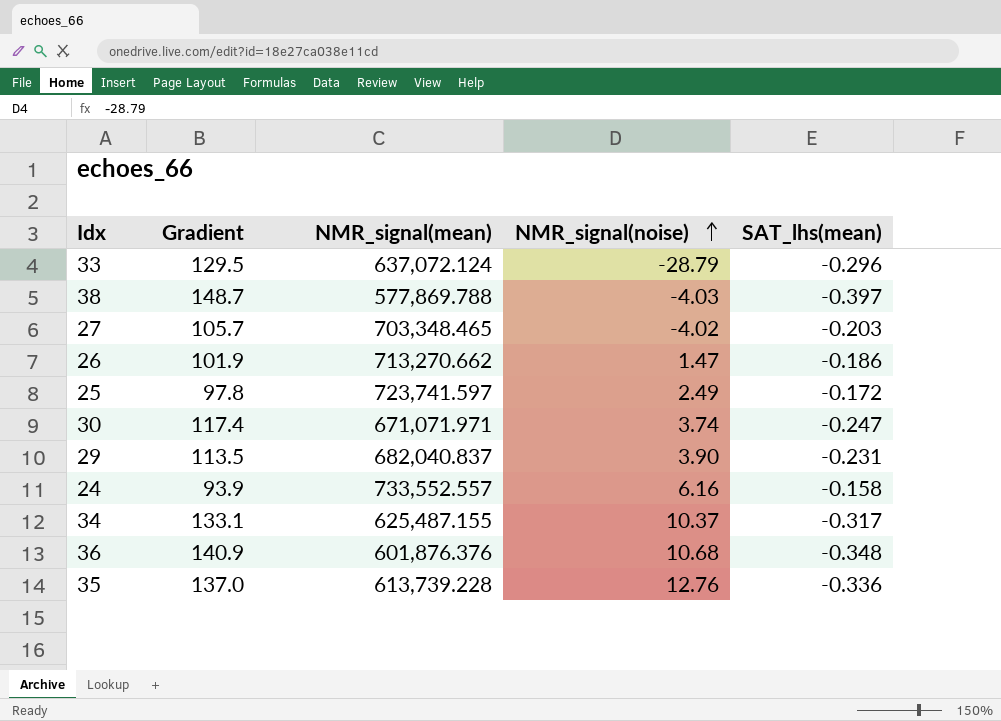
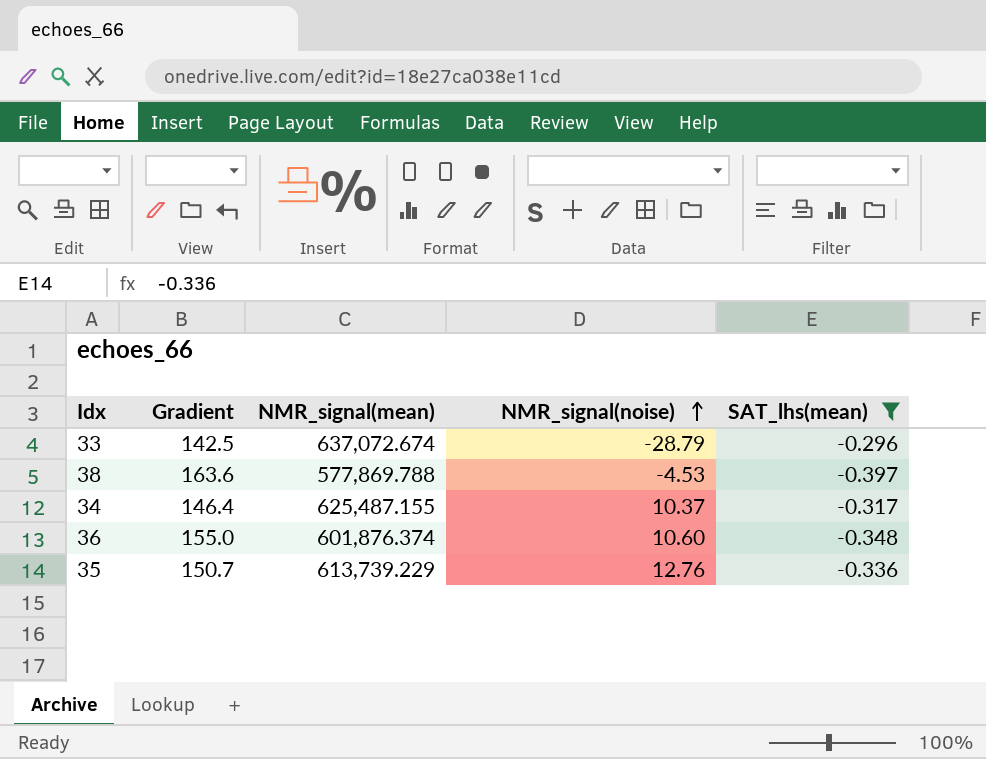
filter: none -> SAT_lhs(mean) <= -0.296
33 | Gradient: 129.5 -> 142.5
33 | NMR_signal(mean): 637,072.124 -> 637,072.674
38 | Gradient: 148.7 -> 163.6
38 | NMR_signal(noise): -4.03 -> -4.53
34 | Gradient: 133.1 -> 146.4
36 | Gradient: 140.9 -> 155.0
36 | NMR_signal(mean): 601,876.376 -> 601,876.374
36 | NMR_signal(noise): 10.68 -> 10.60
35 | Gradient: 137.0 -> 150.7
35 | NMR_signal(mean): 613,739.228 -> 613,739.229

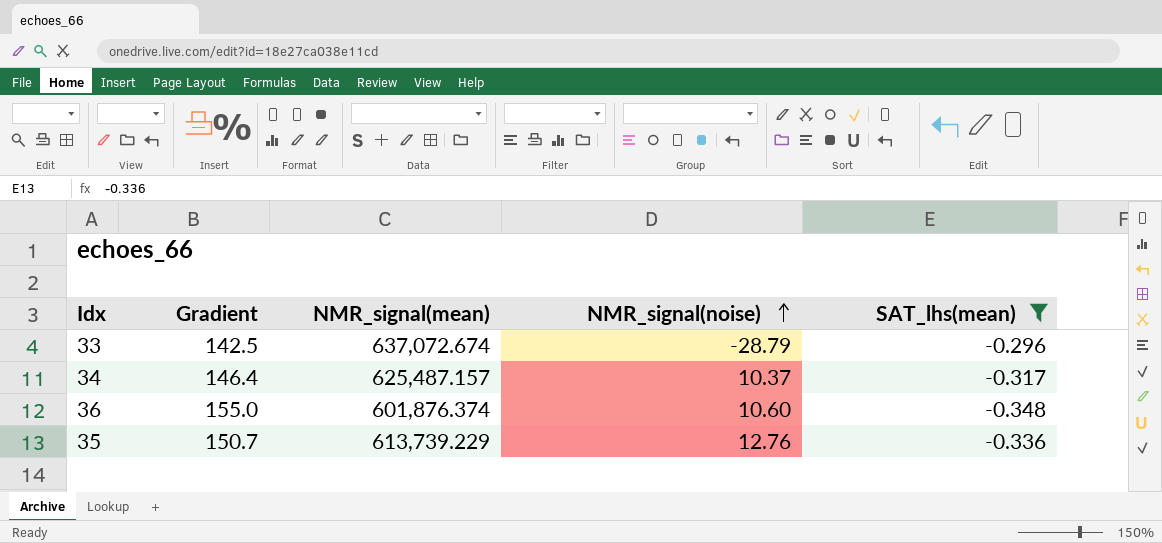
row 38: 163.6 | 577,869.788 | -4.53 | -0.397 -> none
34 | NMR_signal(mean): 625,487.155 -> 625,487.157

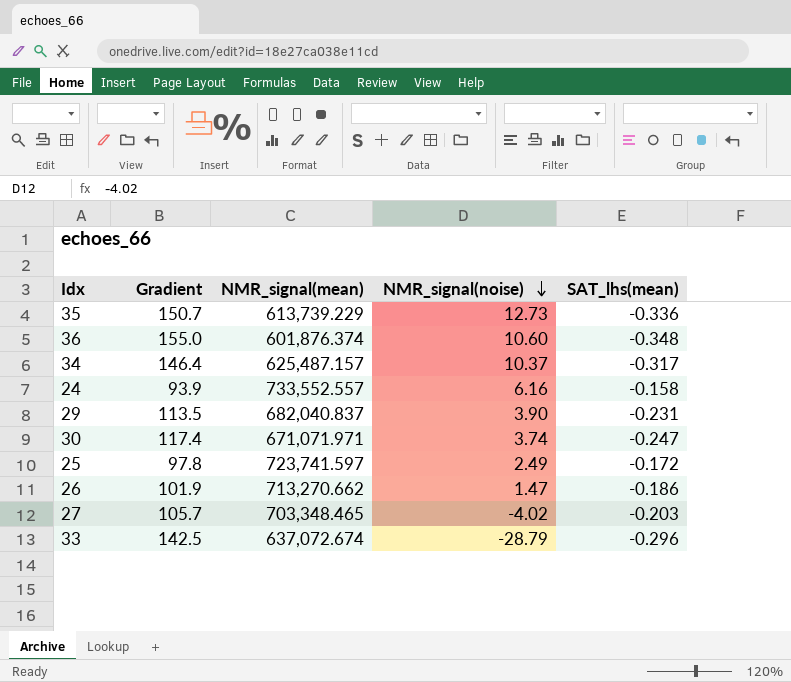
filter: SAT_lhs(mean) <= -0.296 -> none
row order: NMR_signal(noise) ascending -> NMR_signal(noise) descending
35 | NMR_signal(noise): 12.76 -> 12.73

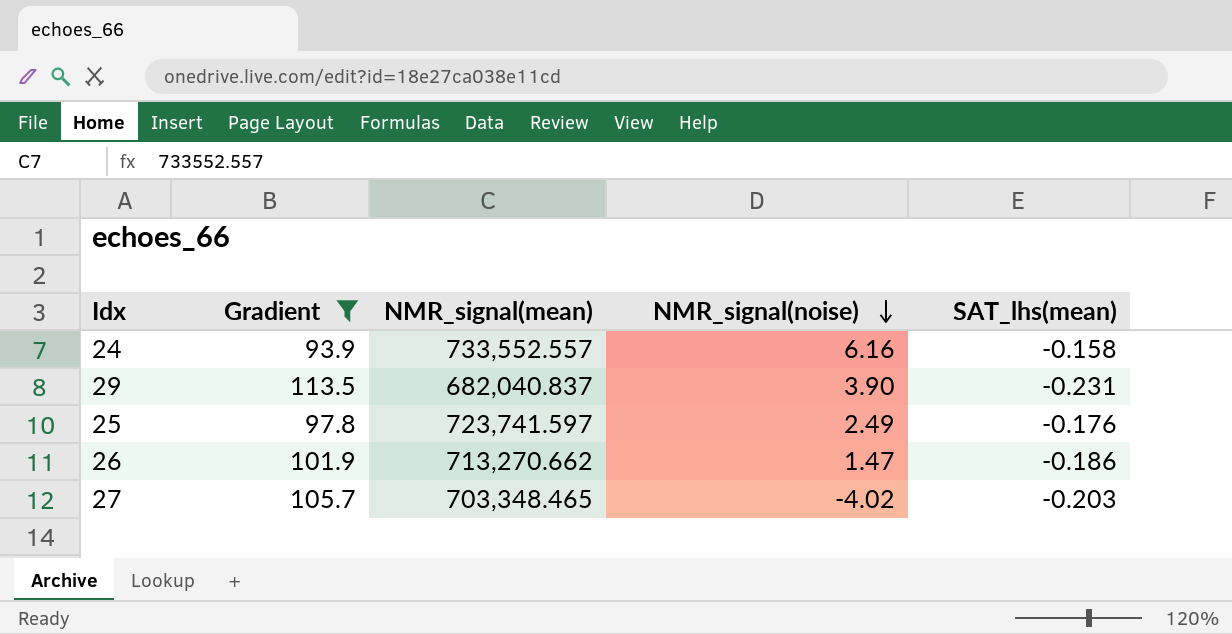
filter: none -> Gradient <= 113.5
25 | SAT_lhs(mean): -0.172 -> -0.176

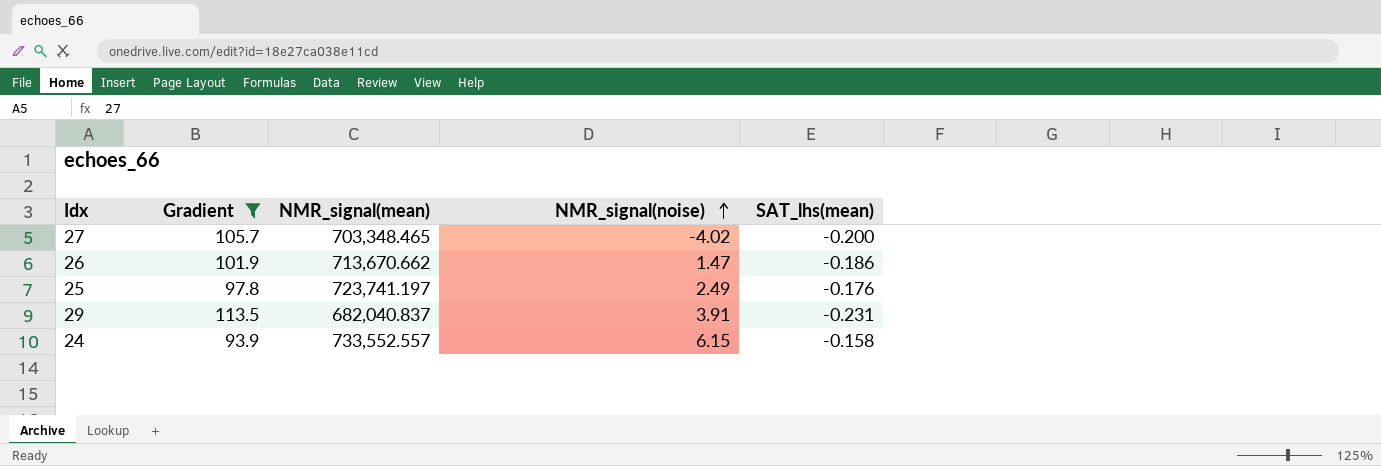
row order: NMR_signal(noise) descending -> NMR_signal(noise) ascending
27 | SAT_lhs(mean): -0.203 -> -0.200
26 | NMR_signal(mean): 713,270.662 -> 713,670.662
25 | NMR_signal(mean): 723,741.597 -> 723,741.197
29 | NMR_signal(noise): 3.90 -> 3.91
24 | NMR_signal(noise): 6.16 -> 6.15

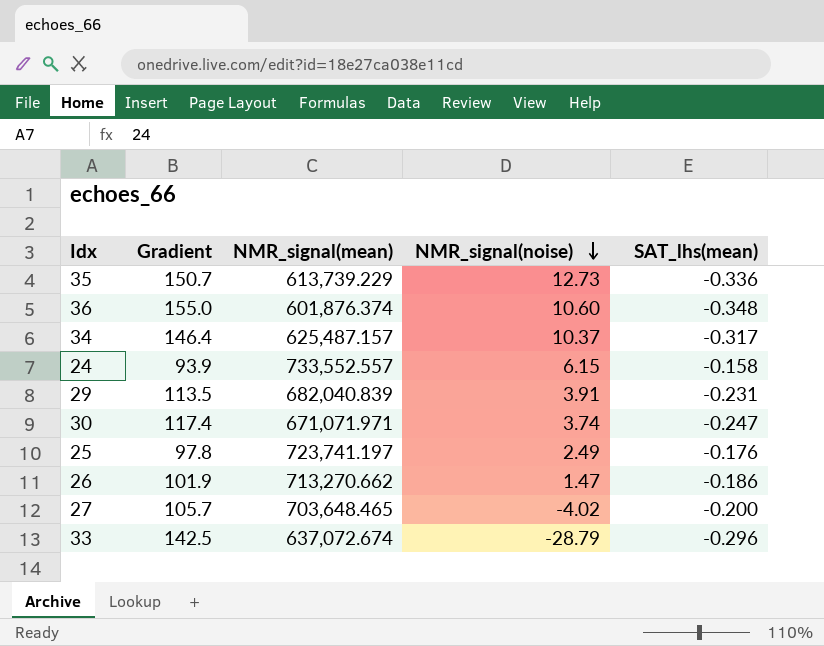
filter: Gradient <= 113.5 -> none
row order: NMR_signal(noise) ascending -> NMR_signal(noise) descending
29 | NMR_signal(mean): 682,040.837 -> 682,040.839
26 | NMR_signal(mean): 713,670.662 -> 713,270.662
27 | NMR_signal(mean): 703,348.465 -> 703,648.465

